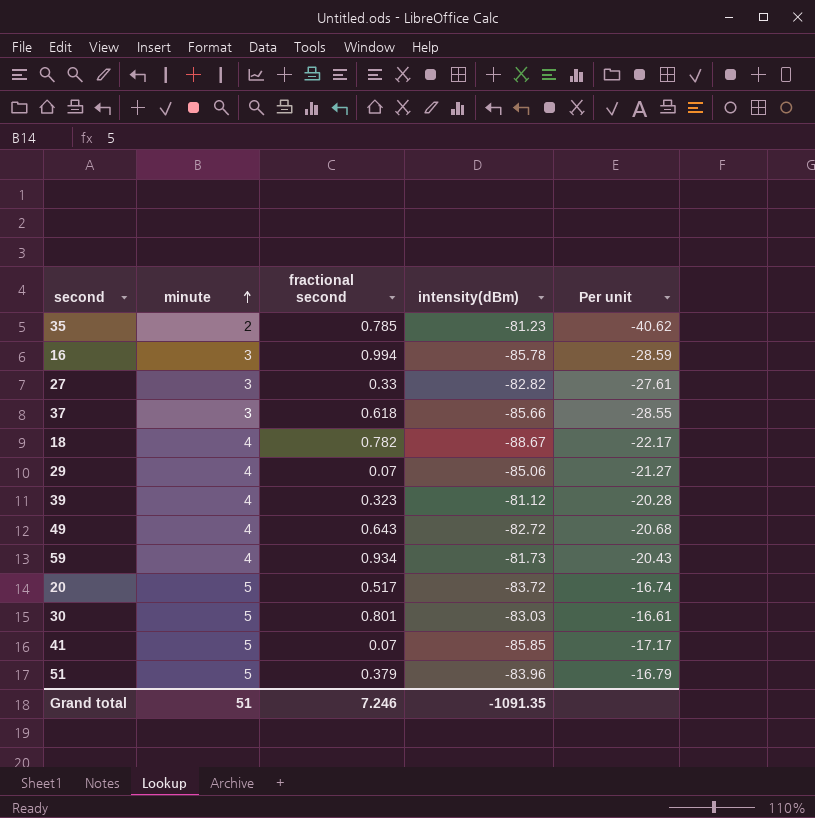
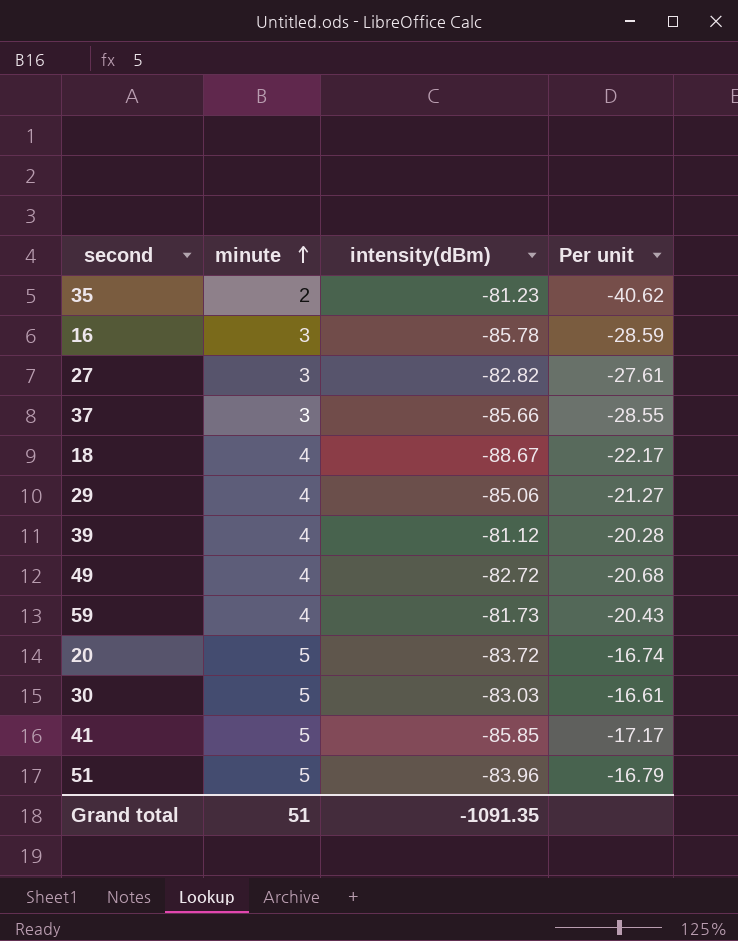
column fractional second | position: 3 -> none

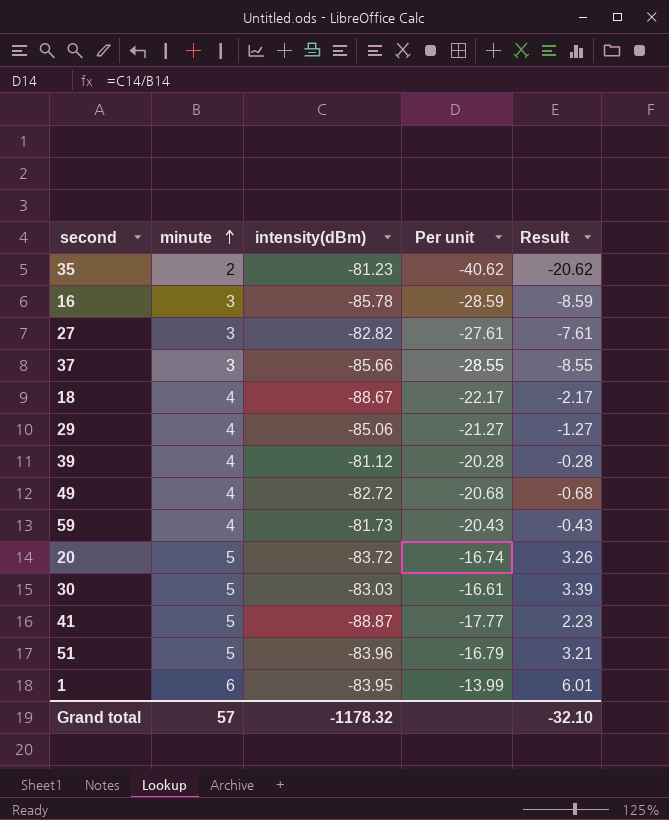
column Result | formula: none -> [Per unit] + 20
41 | intensity(dBm): -85.85 -> -88.87
41 | Per unit: -17.17 -> -17.77
row 1: none -> 6 | -83.95 | -13.99 | 6.01
Grand total | minute: 51 -> 57
Grand total | intensity(dBm): -1091.35 -> -1178.32

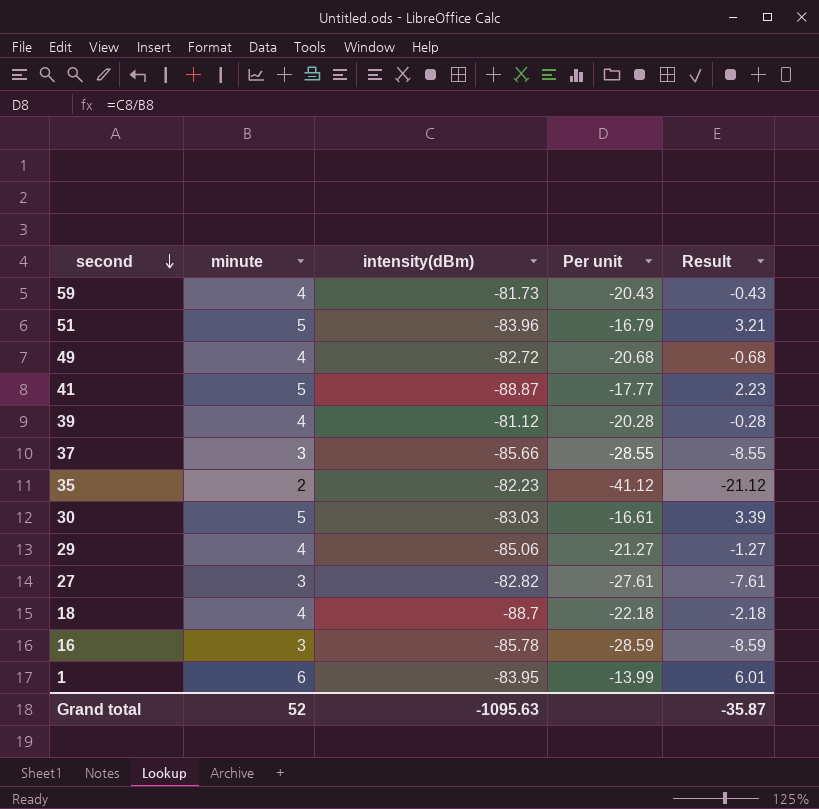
row order: minute ascending -> second descending
row 20: 5 | -83.72 | -16.74 | 3.26 -> none
35 | intensity(dBm): -81.23 -> -82.23
35 | Per unit: -40.62 -> -41.12
35 | Result: -20.62 -> -21.12
18 | intensity(dBm): -88.67 -> -88.7
18 | Per unit: -22.17 -> -22.18
18 | Result: -2.17 -> -2.18
Grand total | minute: 57 -> 52
Grand total | intensity(dBm): -1178.32 -> -1095.63
Grand total | Result: -32.10 -> -35.87

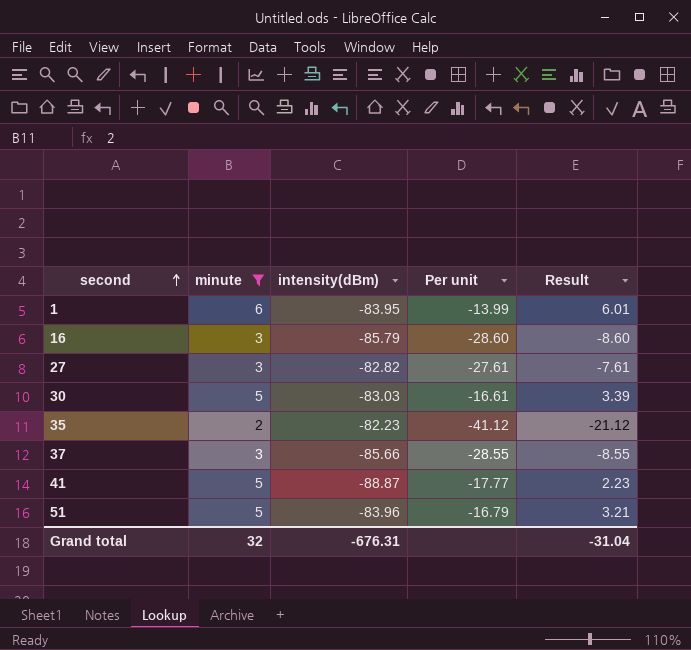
filter: none -> minute != 4
row order: second descending -> second ascending
16 | intensity(dBm): -85.78 -> -85.79
16 | Per unit: -28.59 -> -28.60
16 | Result: -8.59 -> -8.60
Grand total | minute: 52 -> 32
Grand total | intensity(dBm): -1095.63 -> -676.31
Grand total | Result: -35.87 -> -31.04

